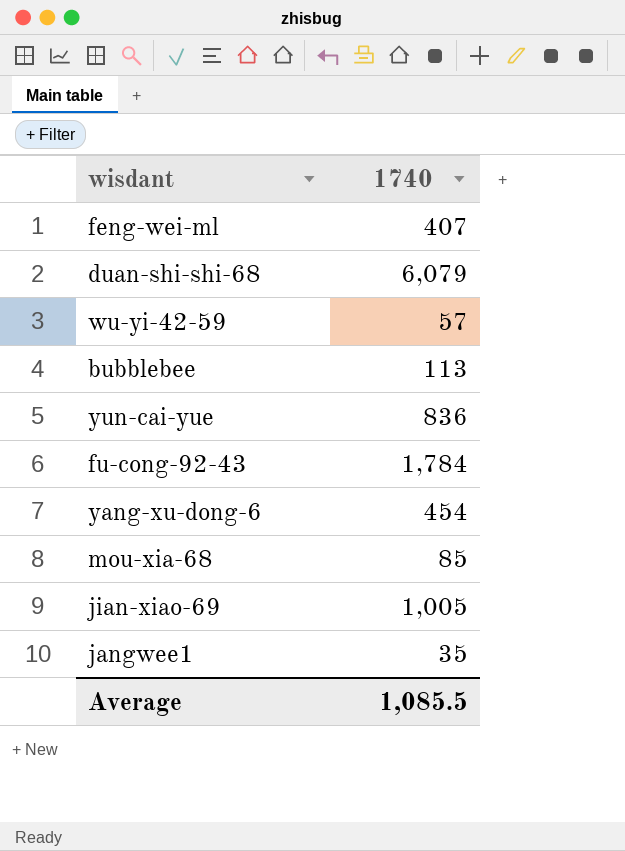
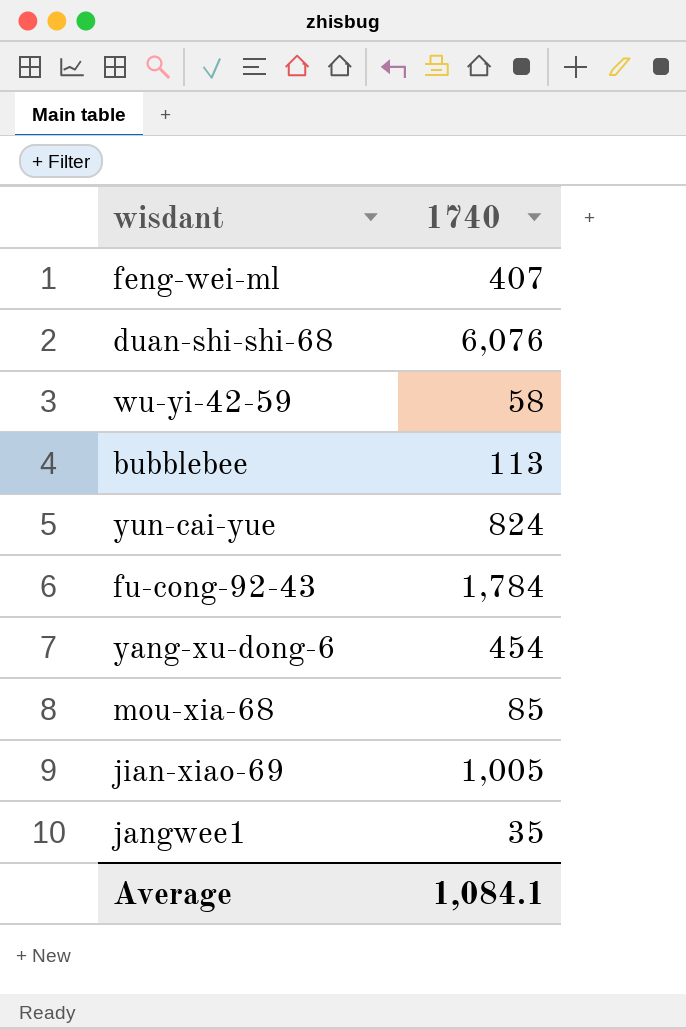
duan-shi-shi-68 | 1740: 6,079 -> 6,076
wu-yi-42-59 | 1740: 57 -> 58
yun-cai-yue | 1740: 836 -> 824
Average | 1740: 1,085.5 -> 1,084.1

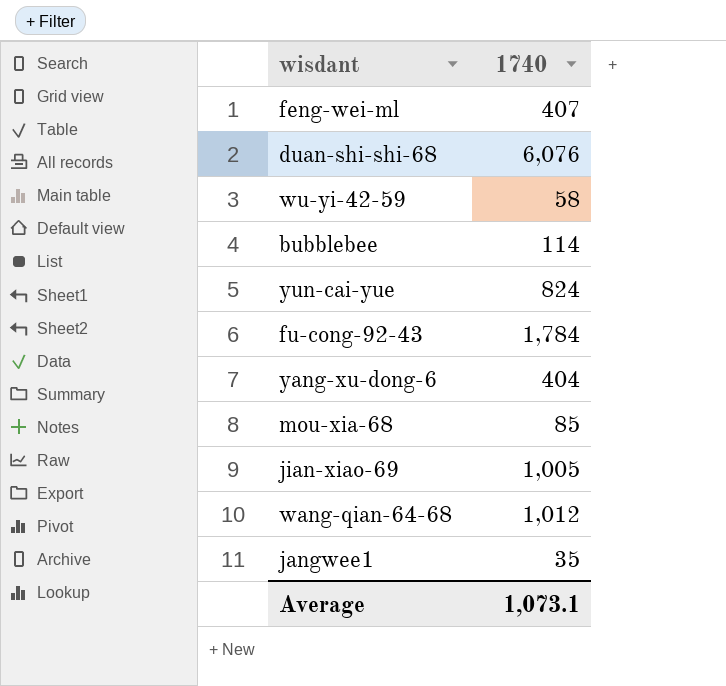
bubblebee | 1740: 113 -> 114
yang-xu-dong-6 | 1740: 454 -> 404
row wang-qian-64-68: none -> 1,012
Average | 1740: 1,084.1 -> 1,073.1

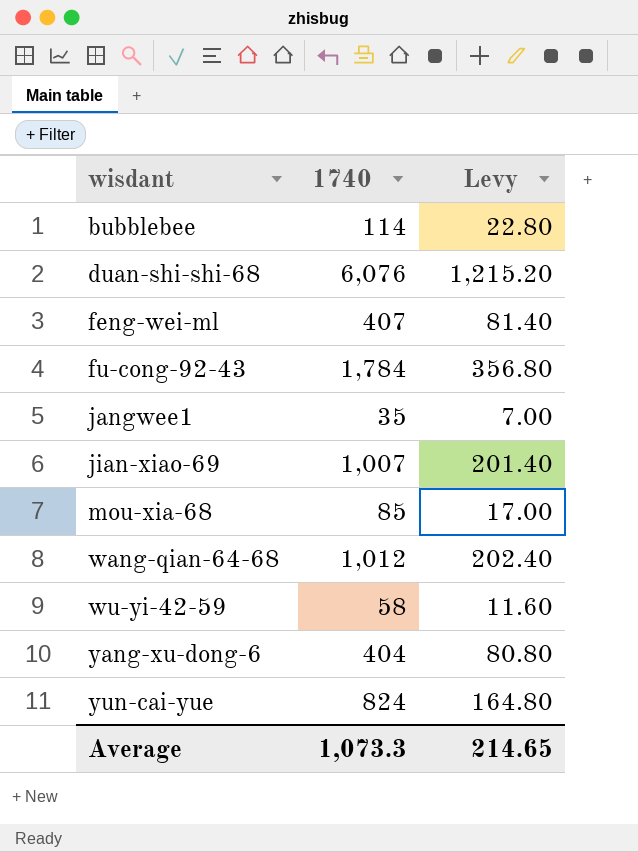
row order: none -> wisdant ascending
column Levy | formula: none -> [1740] * 0.2
jian-xiao-69 | 1740: 1,005 -> 1,007
Average | 1740: 1,073.1 -> 1,073.3

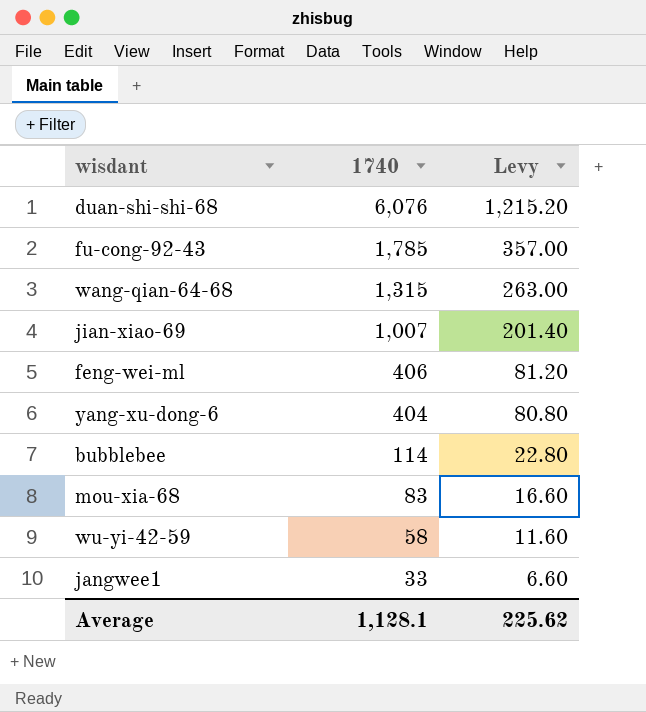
row order: wisdant ascending -> 1740 descending
row yun-cai-yue: 824 | 164.80 -> none
fu-cong-92-43 | 1740: 1,784 -> 1,785
fu-cong-92-43 | Levy: 356.80 -> 357.00
wang-qian-64-68 | 1740: 1,012 -> 1,315
wang-qian-64-68 | Levy: 202.40 -> 263.00
feng-wei-ml | 1740: 407 -> 406
feng-wei-ml | Levy: 81.40 -> 81.20
mou-xia-68 | 1740: 85 -> 83
mou-xia-68 | Levy: 17.00 -> 16.60
jangwee1 | 1740: 35 -> 33
jangwee1 | Levy: 7.00 -> 6.60
Average | 1740: 1,073.3 -> 1,128.1
Average | Levy: 214.65 -> 225.62

